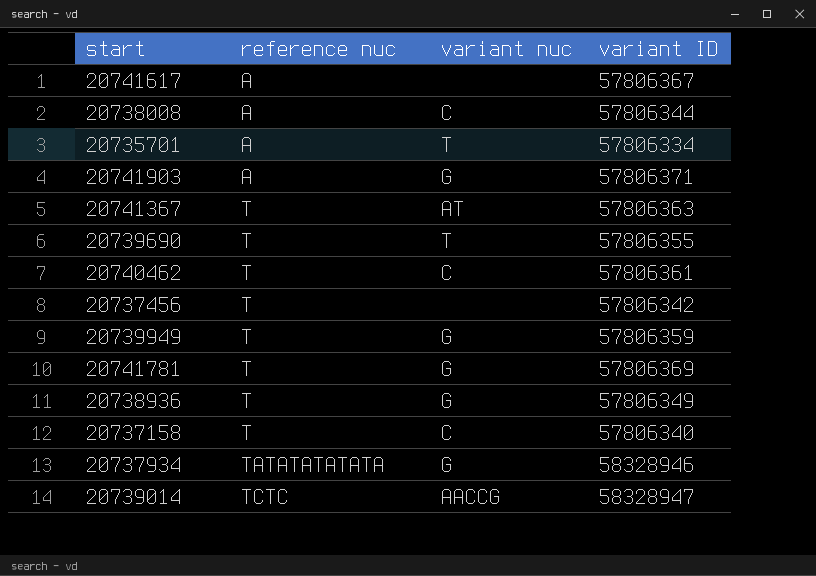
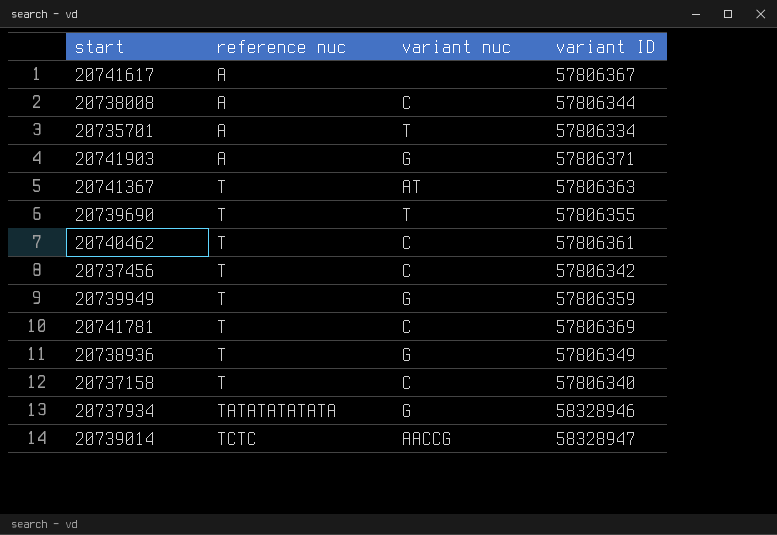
20737456 | variant nuc: none -> C
20741781 | variant nuc: G -> C

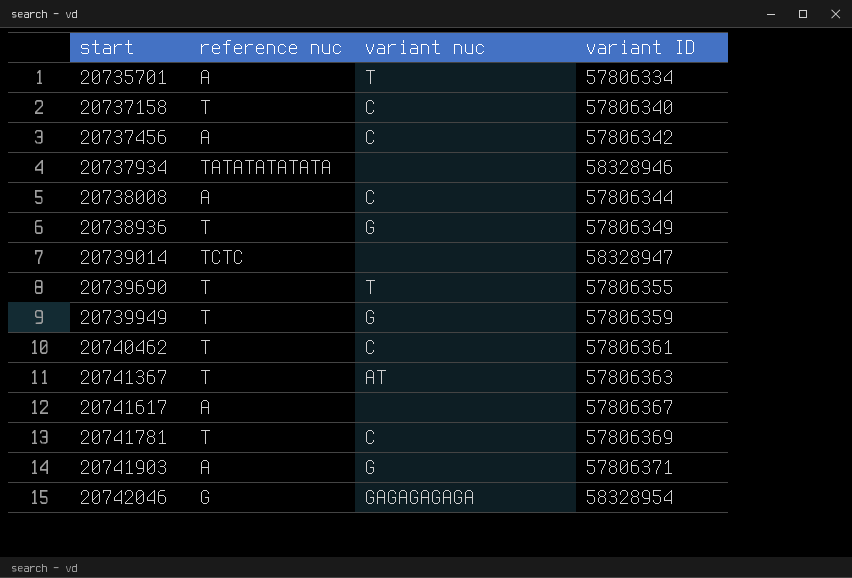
row order: reference nuc ascending -> start ascending
20737456 | reference nuc: T -> A
20737934 | variant nuc: G -> none
20739014 | variant nuc: AACCG -> none
row 20742046: none -> G | GAGAGAGAGA | 58328954

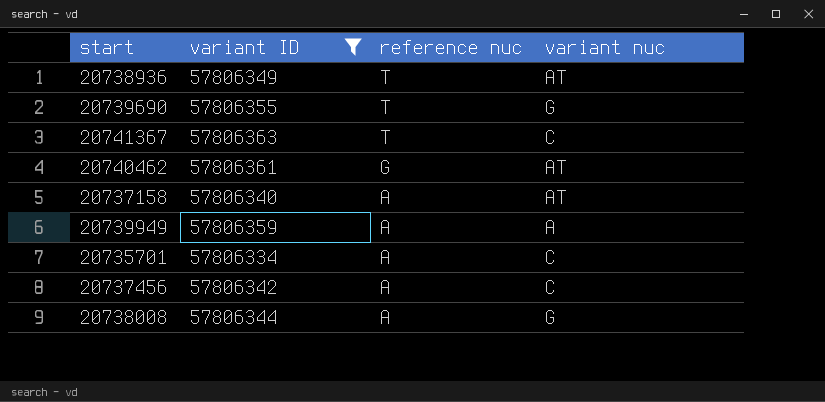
filter: none -> variant ID <= 57806363
row order: start ascending -> reference nuc descending
column variant ID | position: 4 -> 2
20738936 | variant nuc: G -> AT
20739690 | variant nuc: T -> G
20741367 | variant nuc: AT -> C
20740462 | reference nuc: T -> G
20740462 | variant nuc: C -> AT
20737158 | reference nuc: T -> A
20737158 | variant nuc: C -> AT
20739949 | reference nuc: T -> A
20739949 | variant nuc: G -> A
20735701 | variant nuc: T -> C
20738008 | variant nuc: C -> G

